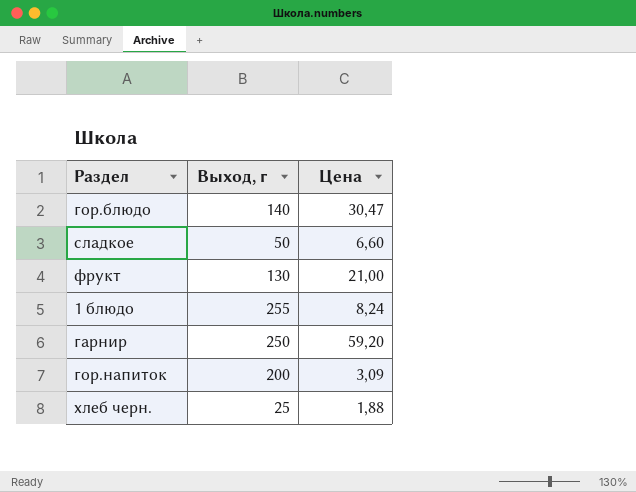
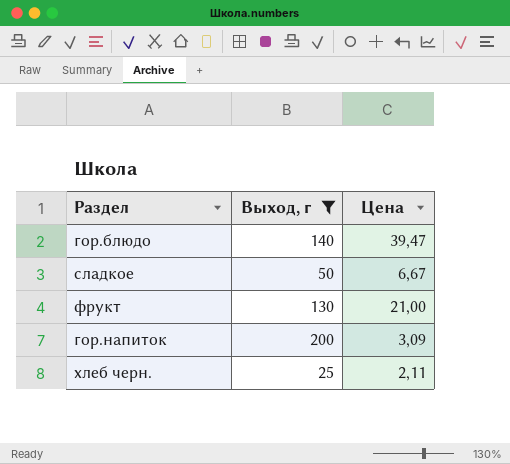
filter: none -> Выход, г <= 200
гор.блюдо | Цена: 30,47 -> 39,47
сладкое | Цена: 6,60 -> 6,67
хлеб черн. | Цена: 1,88 -> 2,11

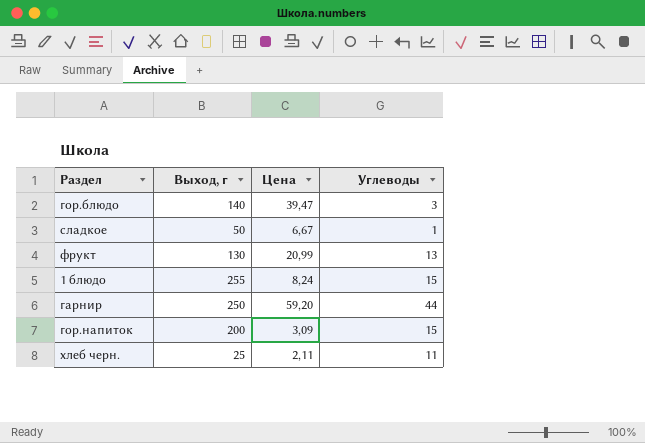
filter: Выход, г <= 200 -> none
column Углеводы | position: none -> 4
фрукт | Цена: 21,00 -> 20,99

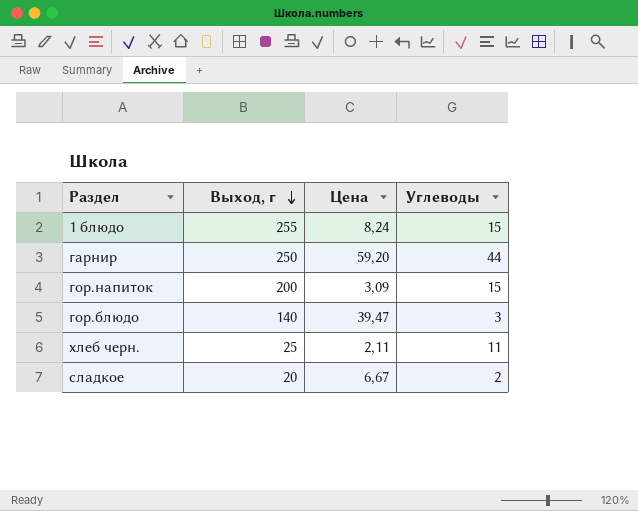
row order: none -> Выход, г descending
row фрукт: 130 | 20,99 | 13 -> none
сладкое | Выход, г: 50 -> 20
сладкое | Углеводы: 1 -> 2

